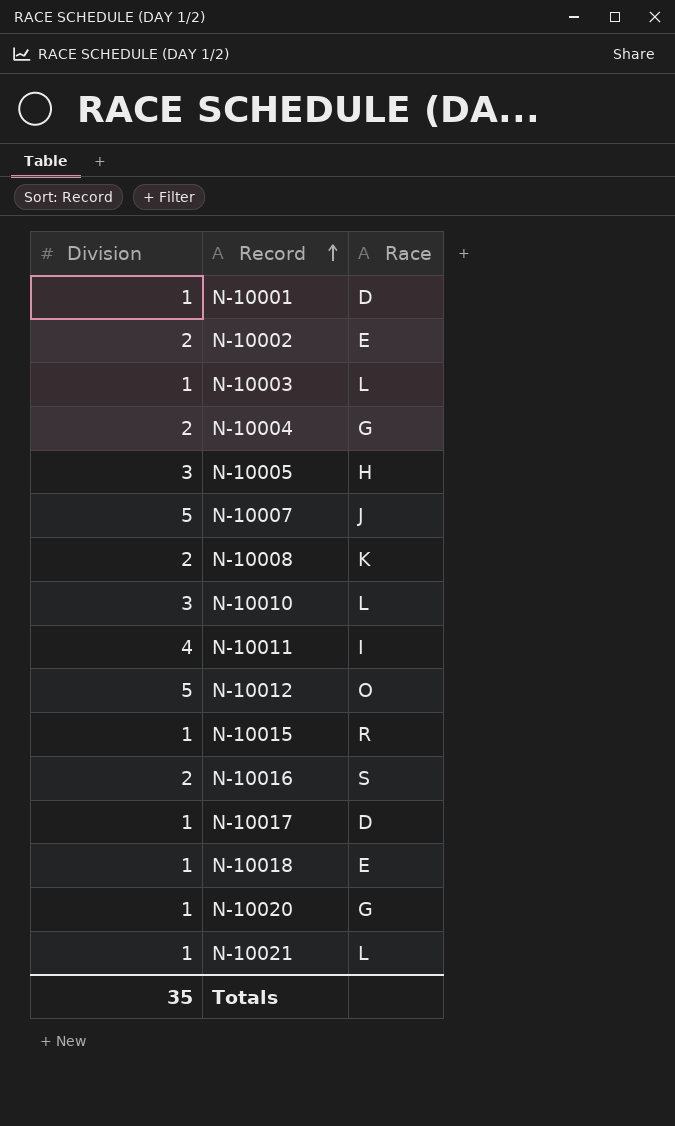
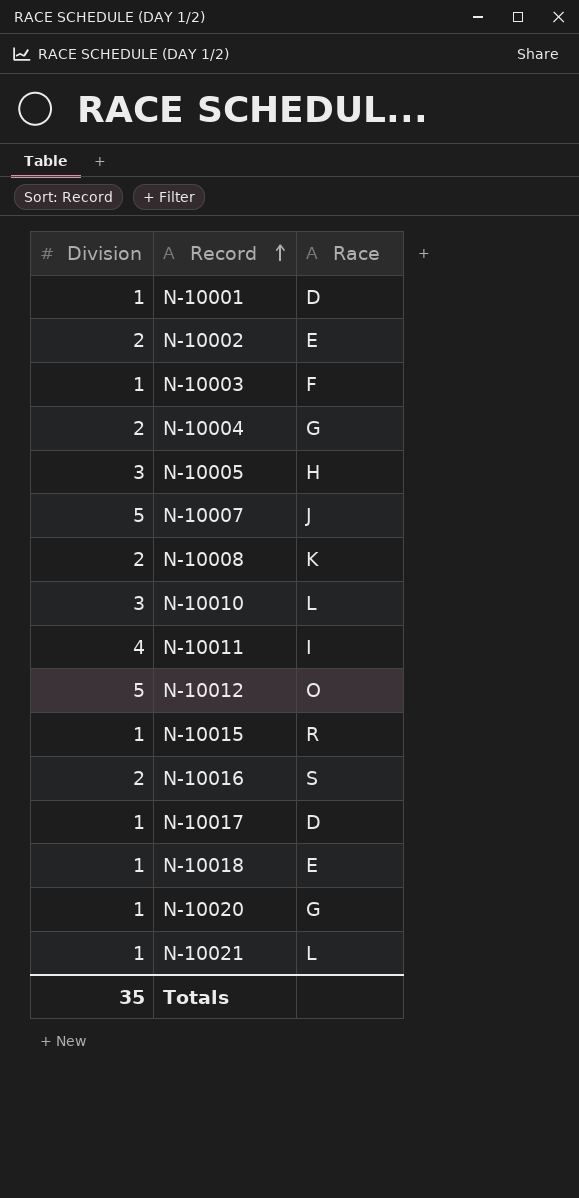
N-10003 | Race: L -> F

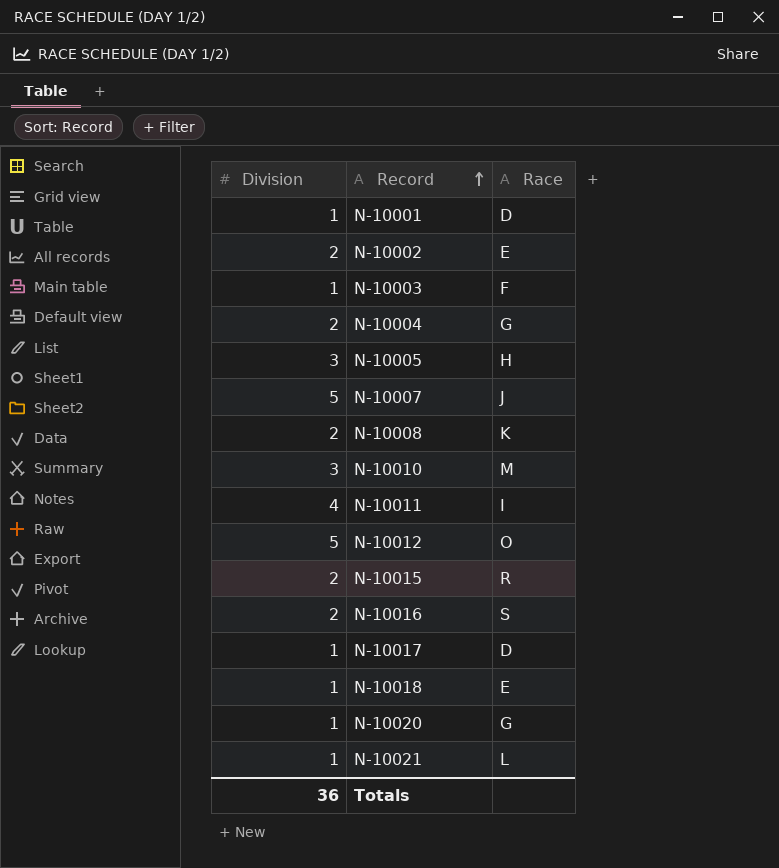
N-10010 | Race: L -> M
N-10015 | Division: 1 -> 2
Totals | Division: 35 -> 36

